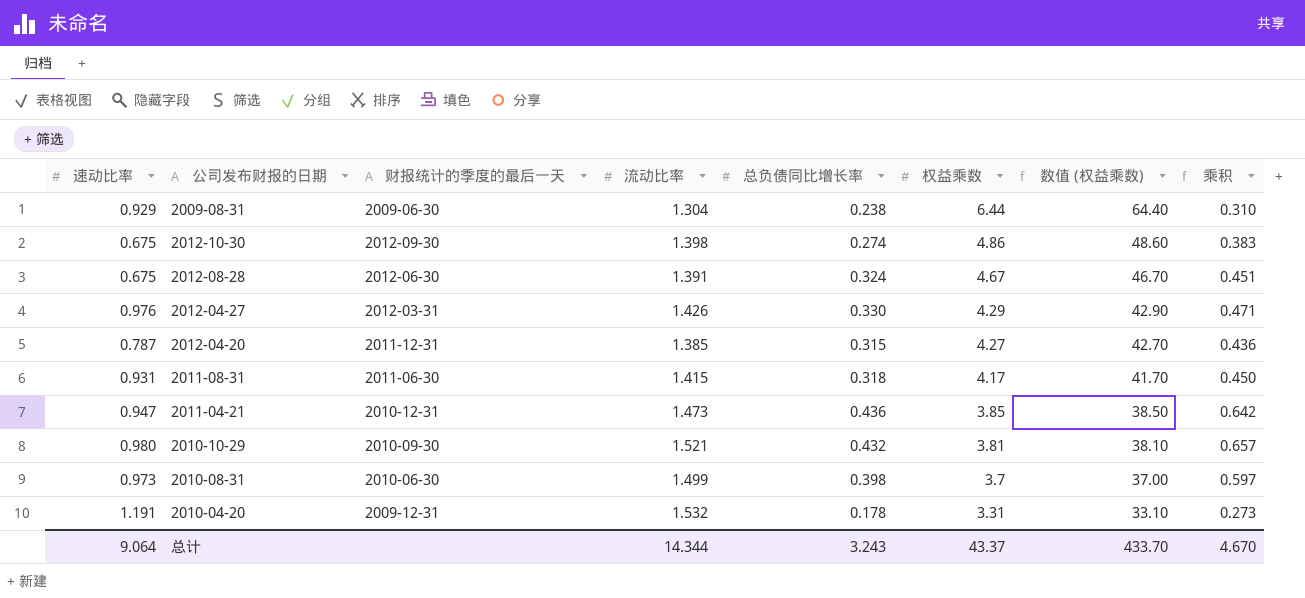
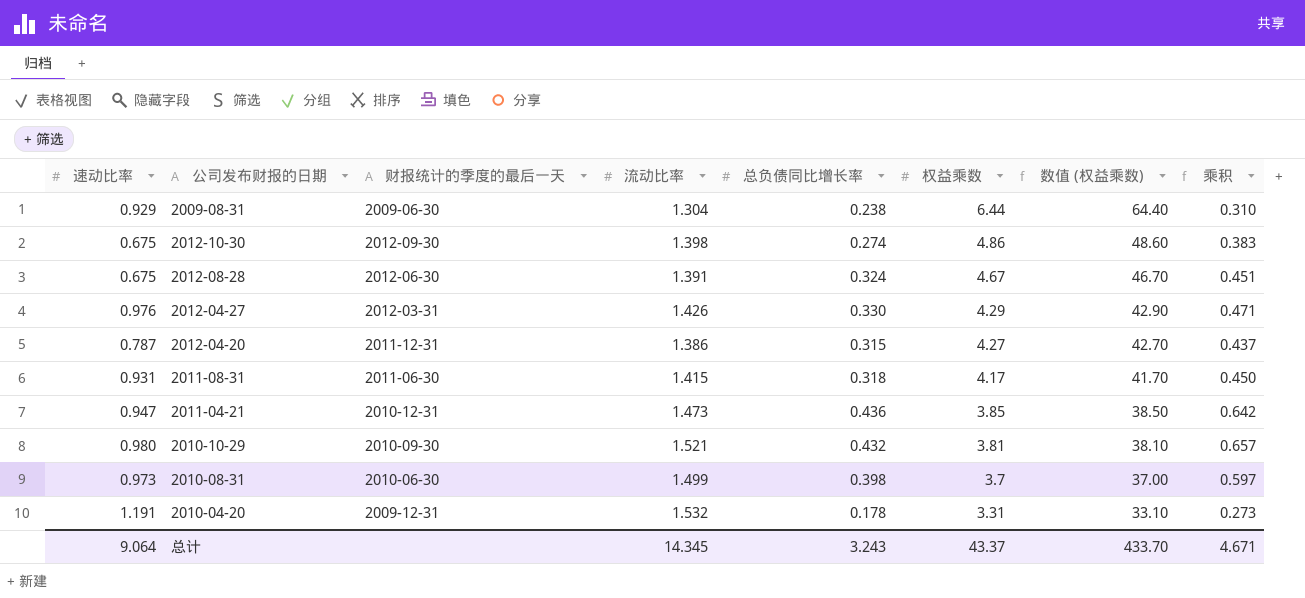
2012-04-20 | 流动比率: 1.385 -> 1.386
2012-04-20 | 乘积: 0.436 -> 0.437
总计 | 流动比率: 14.344 -> 14.345
总计 | 乘积: 4.670 -> 4.671

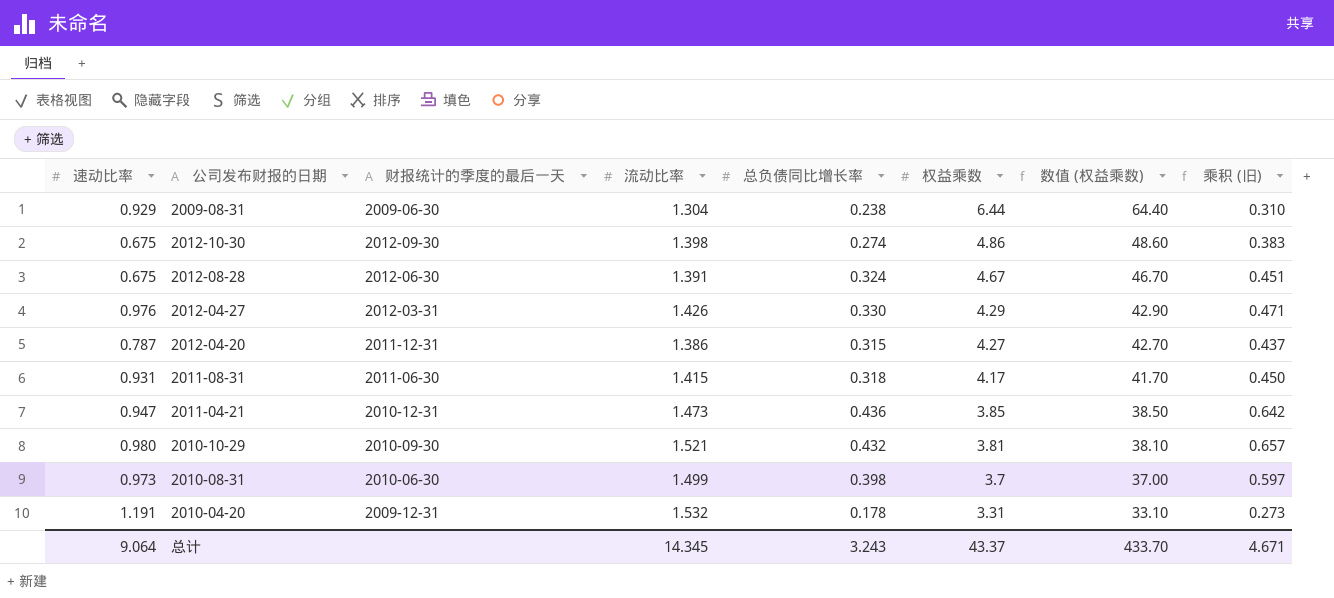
column name: 乘积 -> 乘积 (旧)

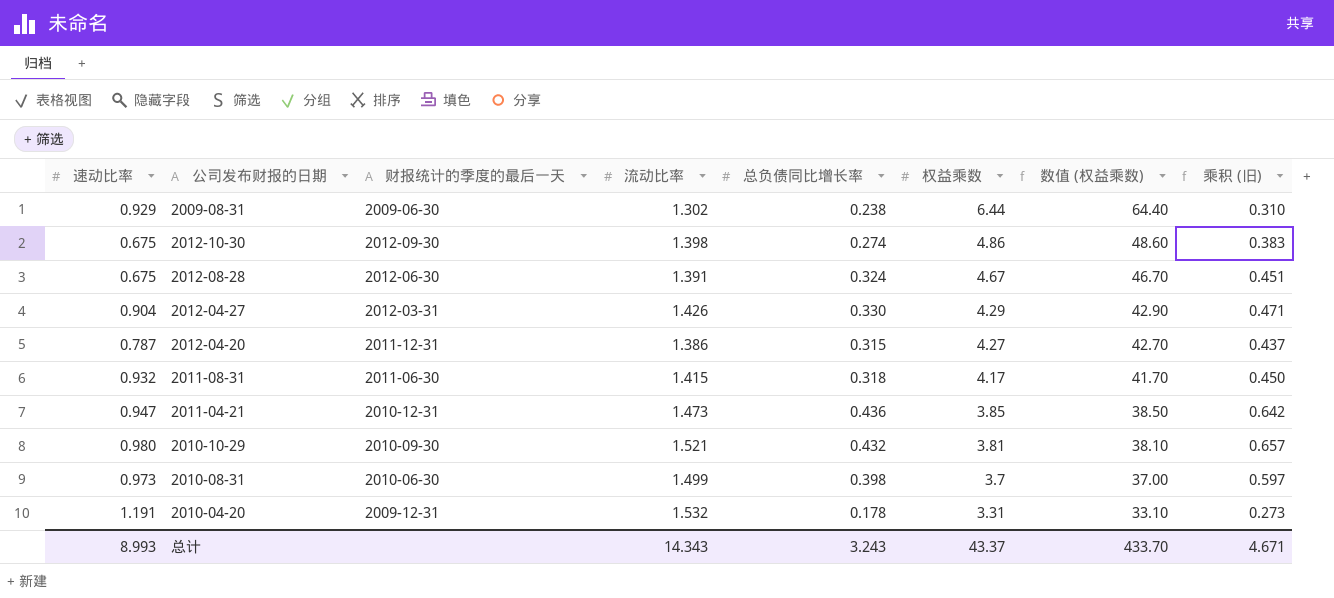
2009-08-31 | 流动比率: 1.304 -> 1.302
2012-04-27 | 速动比率: 0.976 -> 0.904
2011-08-31 | 速动比率: 0.931 -> 0.932
总计 | 速动比率: 9.064 -> 8.993
总计 | 流动比率: 14.345 -> 14.343

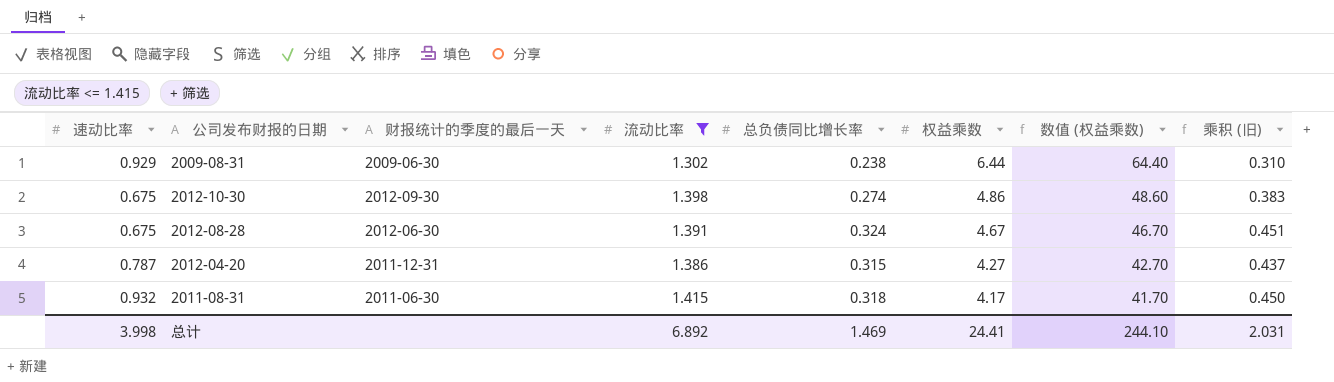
filter: none -> 流动比率 <= 1.415
总计 | 速动比率: 8.993 -> 3.998
总计 | 流动比率: 14.343 -> 6.892
总计 | 总负债同比增长率: 3.243 -> 1.469
总计 | 权益乘数: 43.37 -> 24.41
总计 | 数值 (权益乘数): 433.70 -> 244.10
总计 | 乘积 (旧): 4.671 -> 2.031

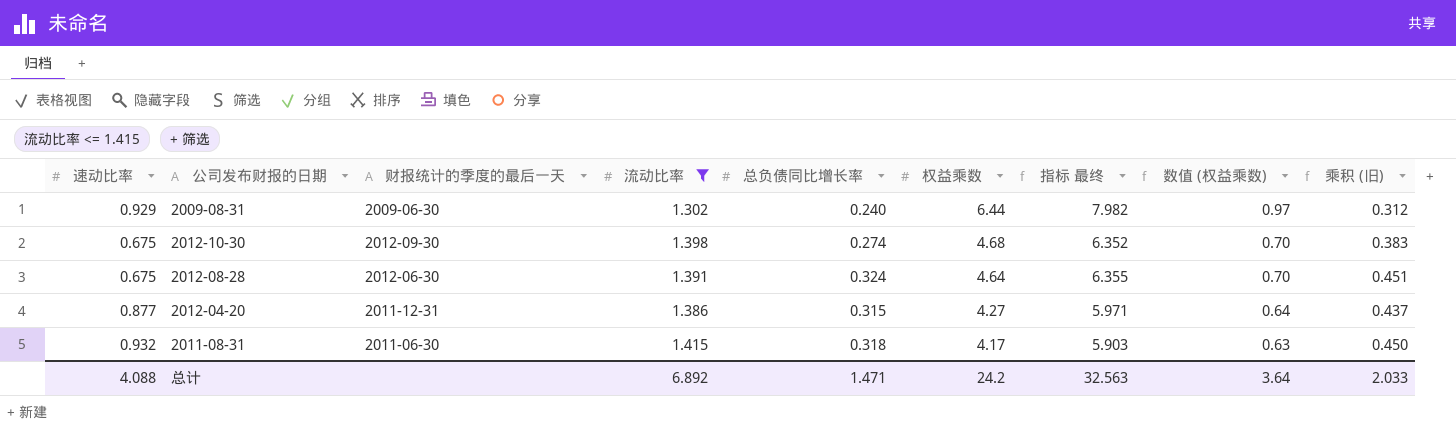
column 指标 最终 | formula: none -> [流动比率] + [总负债同比增长率] + [权益乘数]
column 数值 (权益乘数) | formula: [权益乘数] * 10 -> [权益乘数] * 0.15
2009-08-31 | 总负债同比增长率: 0.238 -> 0.240
2009-08-31 | 乘积 (旧): 0.310 -> 0.312
2012-10-30 | 权益乘数: 4.86 -> 4.68
2012-08-28 | 权益乘数: 4.67 -> 4.64
2012-04-20 | 速动比率: 0.787 -> 0.877
总计 | 速动比率: 3.998 -> 4.088
总计 | 总负债同比增长率: 1.469 -> 1.471
总计 | 权益乘数: 24.41 -> 24.2
总计 | 数值 (权益乘数): 244.10 -> 3.64
总计 | 乘积 (旧): 2.031 -> 2.033

